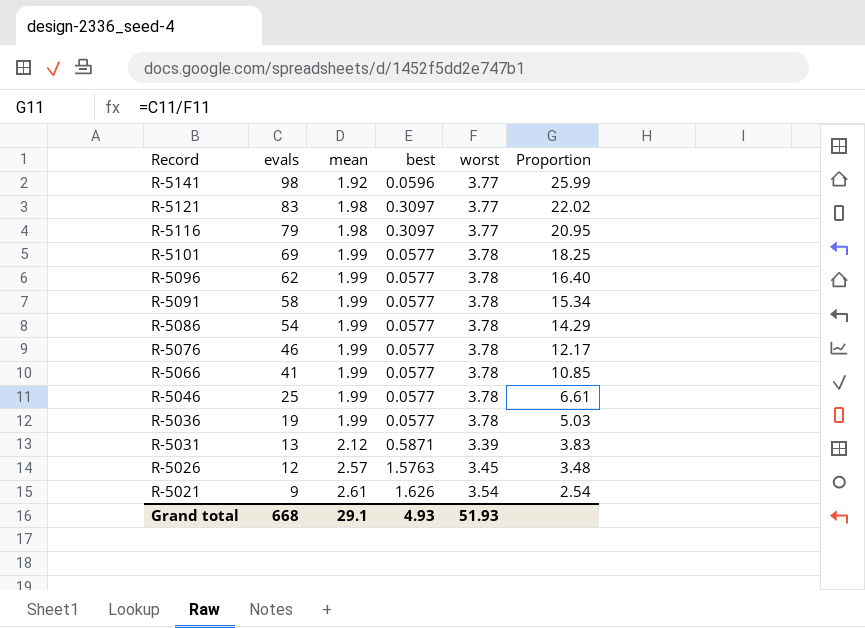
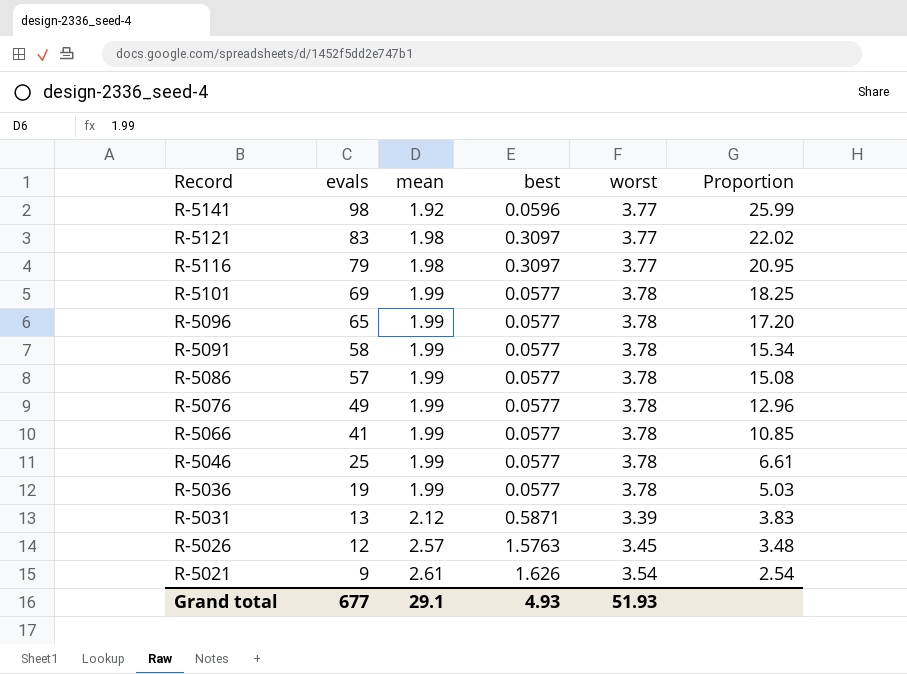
R-5096 | evals: 62 -> 65
R-5096 | Proportion: 16.40 -> 17.20
R-5086 | evals: 54 -> 57
R-5086 | Proportion: 14.29 -> 15.08
R-5076 | evals: 46 -> 49
R-5076 | Proportion: 12.17 -> 12.96
Grand total | evals: 668 -> 677

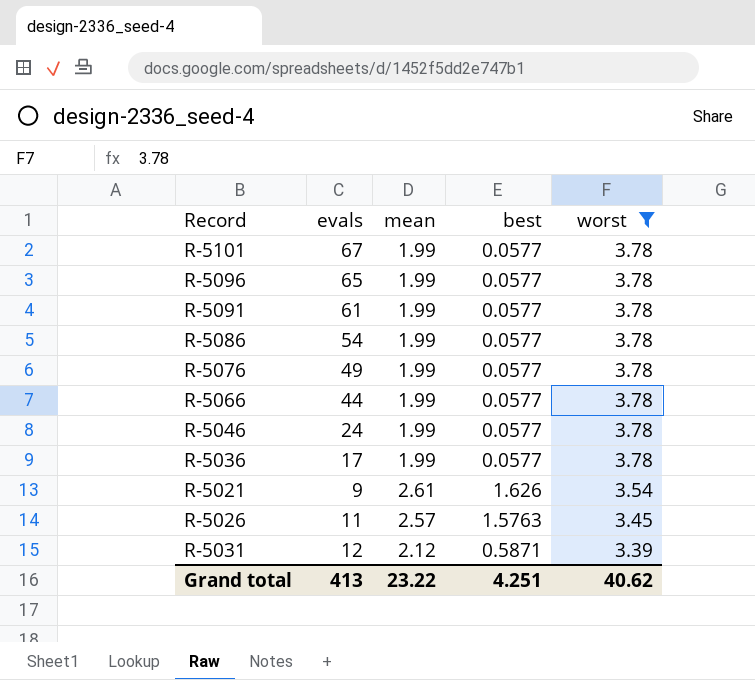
filter: none -> worst != 3.77
row order: Record descending -> worst descending
column Proportion | formula: [evals] / [worst] -> none
R-5101 | evals: 69 -> 67
R-5091 | evals: 58 -> 61
R-5086 | evals: 57 -> 54
R-5066 | evals: 41 -> 44
R-5046 | evals: 25 -> 24
R-5036 | evals: 19 -> 17
R-5026 | evals: 12 -> 11
R-5031 | evals: 13 -> 12
Grand total | evals: 677 -> 413
Grand total | mean: 29.1 -> 23.22
Grand total | best: 4.93 -> 4.251
Grand total | worst: 51.93 -> 40.62

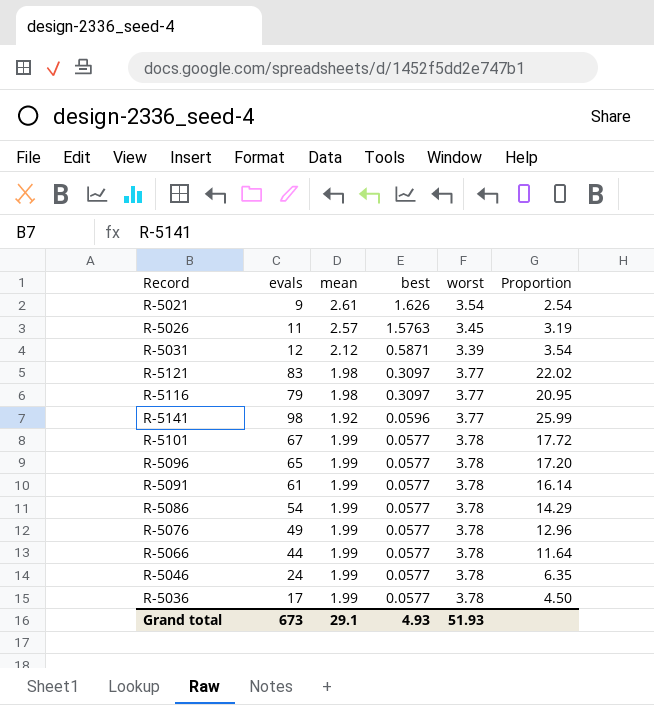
filter: worst != 3.77 -> none
row order: worst descending -> best descending
column Proportion | formula: none -> [evals] / [worst]
Grand total | evals: 413 -> 673
Grand total | mean: 23.22 -> 29.1
Grand total | best: 4.251 -> 4.93
Grand total | worst: 40.62 -> 51.93

